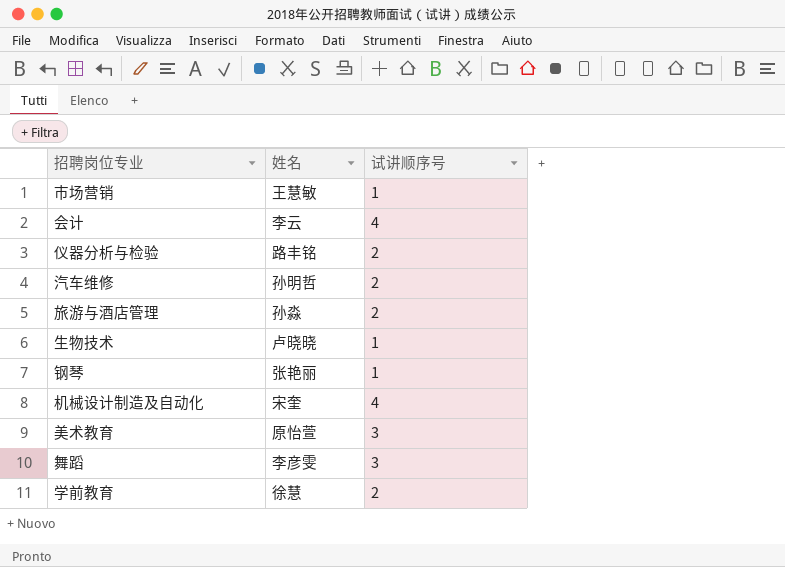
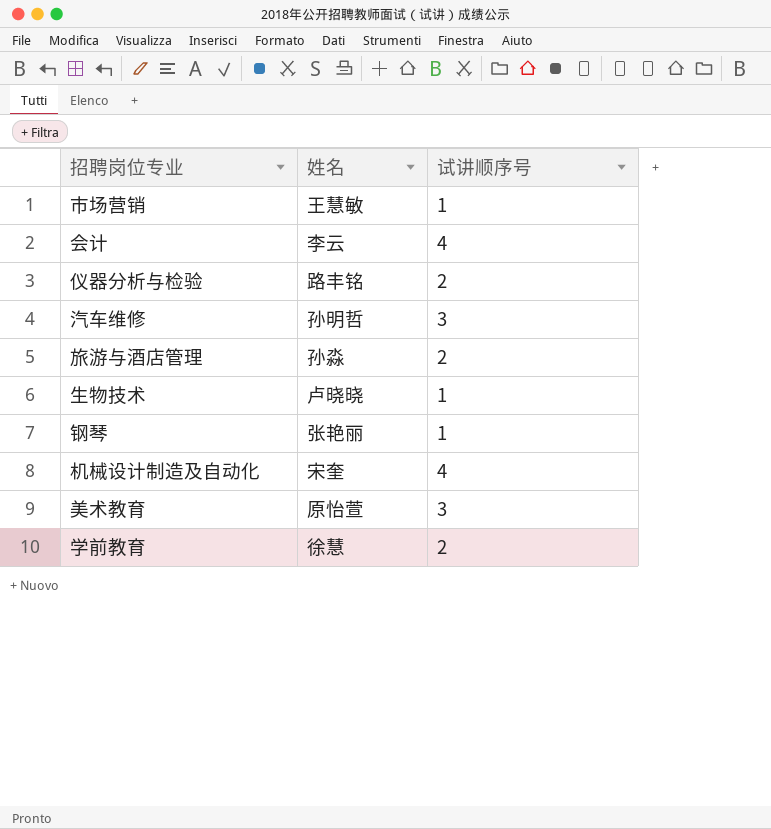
row 舞蹈: 李彦雯 | 3 -> none
汽车维修 | 试讲顺序号: 2 -> 3

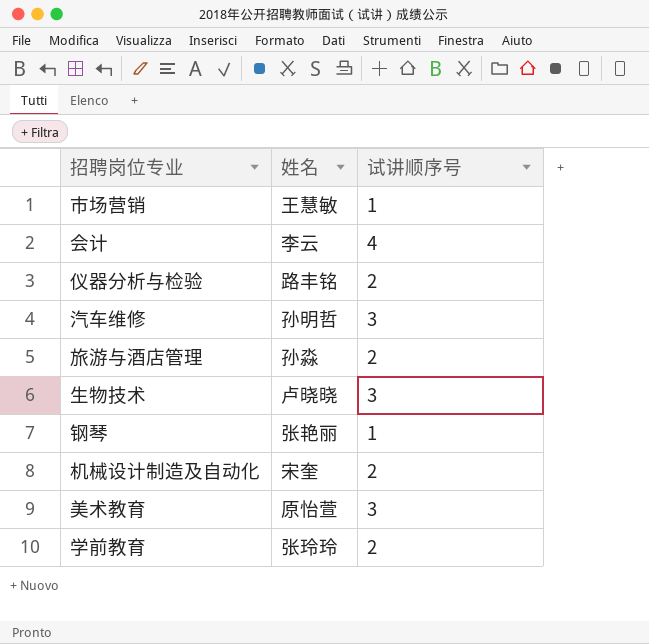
生物技术 | 试讲顺序号: 1 -> 3
机械设计制造及自动化 | 试讲顺序号: 4 -> 2
学前教育 | 姓名: 徐慧 -> 张玲玲

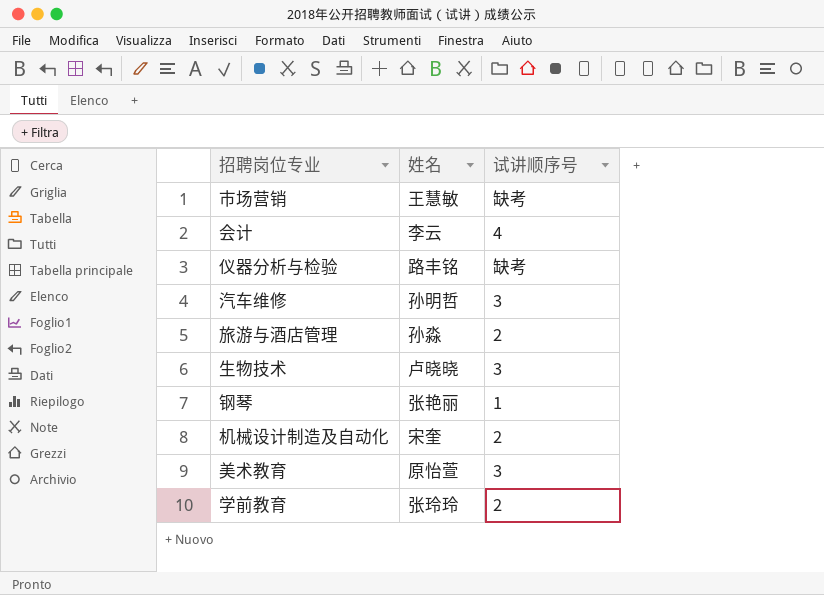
市场营销 | 试讲顺序号: 1 -> 缺考
仪器分析与检验 | 试讲顺序号: 2 -> 缺考

